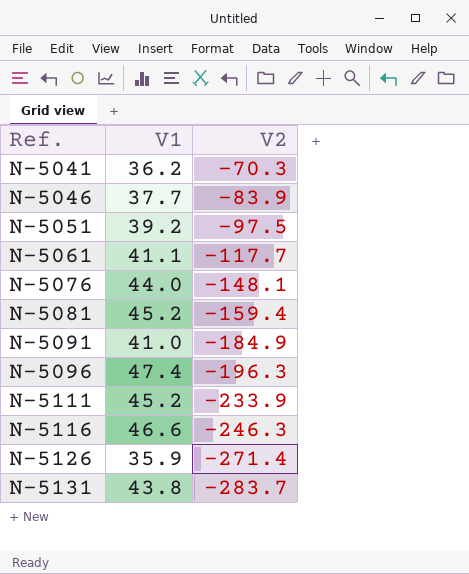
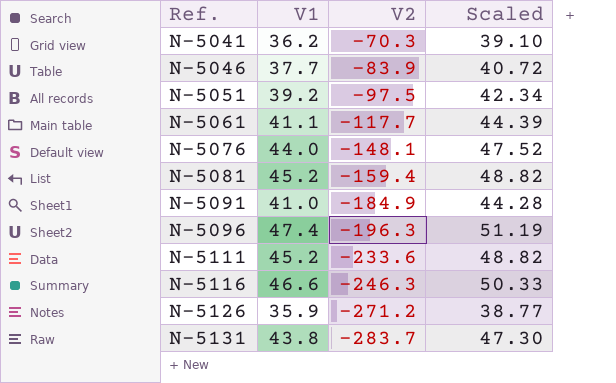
column Scaled | formula: none -> [V1] * 1.08
N-5111 | V2: -233.9 -> -233.6
N-5126 | V2: -271.4 -> -271.2

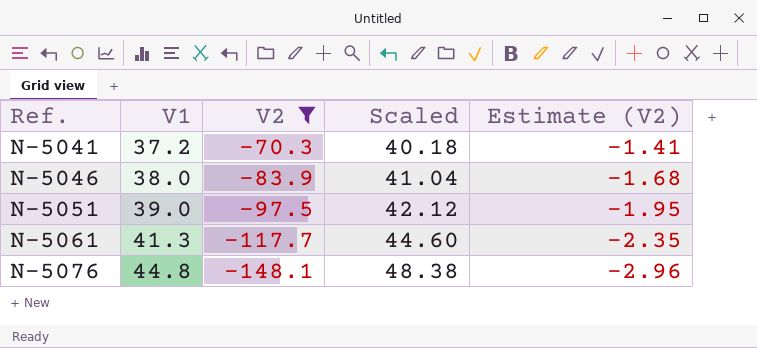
filter: none -> V2 >= -148.1
column Estimate (V2) | formula: none -> [V2] * 0.02
N-5041 | V1: 36.2 -> 37.2
N-5041 | Scaled: 39.10 -> 40.18
N-5046 | V1: 37.7 -> 38.0
N-5046 | Scaled: 40.72 -> 41.04
N-5051 | V1: 39.2 -> 39.0
N-5051 | Scaled: 42.34 -> 42.12
N-5061 | V1: 41.1 -> 41.3
N-5061 | Scaled: 44.39 -> 44.60
N-5076 | V1: 44.0 -> 44.8
N-5076 | Scaled: 47.52 -> 48.38

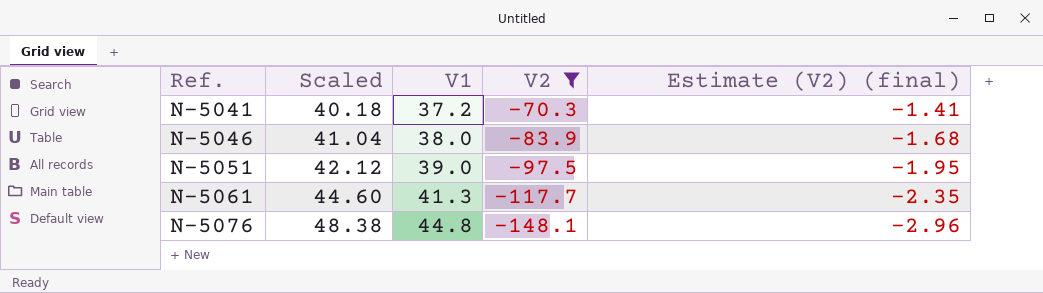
column Scaled | position: 4 -> 2
column name: Estimate (V2) -> Estimate (V2) (final)

